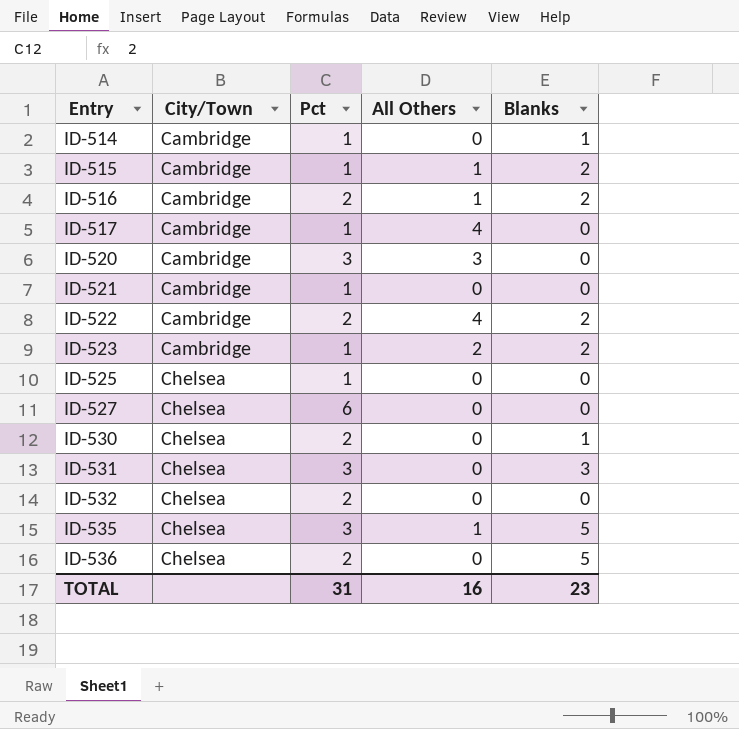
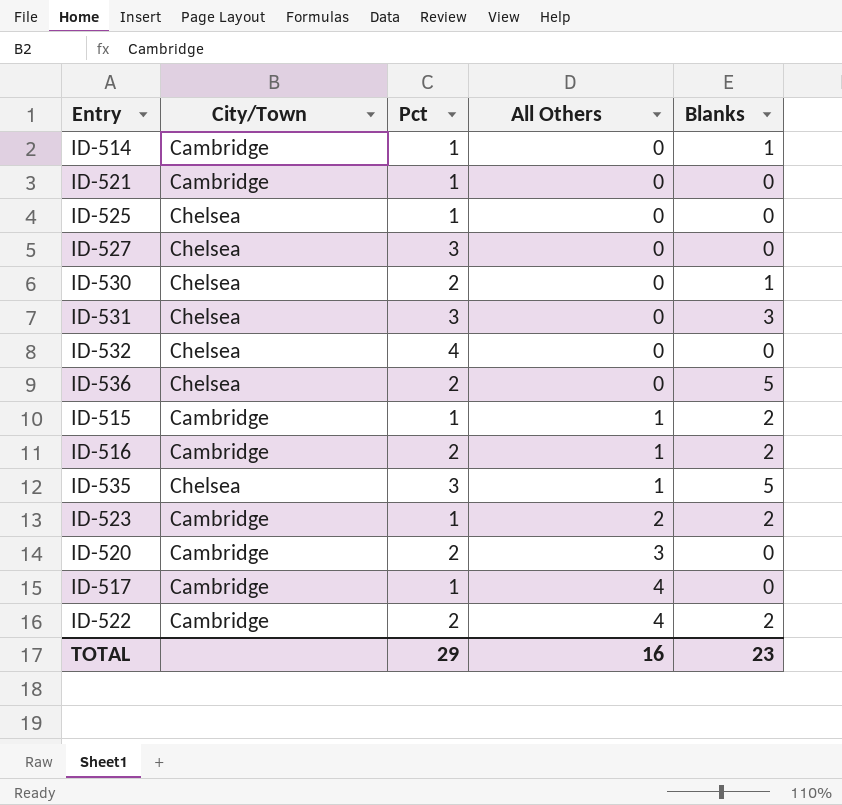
row order: Entry ascending -> All Others ascending
ID-527 | Pct: 6 -> 3
ID-532 | Pct: 2 -> 4
ID-520 | Pct: 3 -> 2
TOTAL | Pct: 31 -> 29

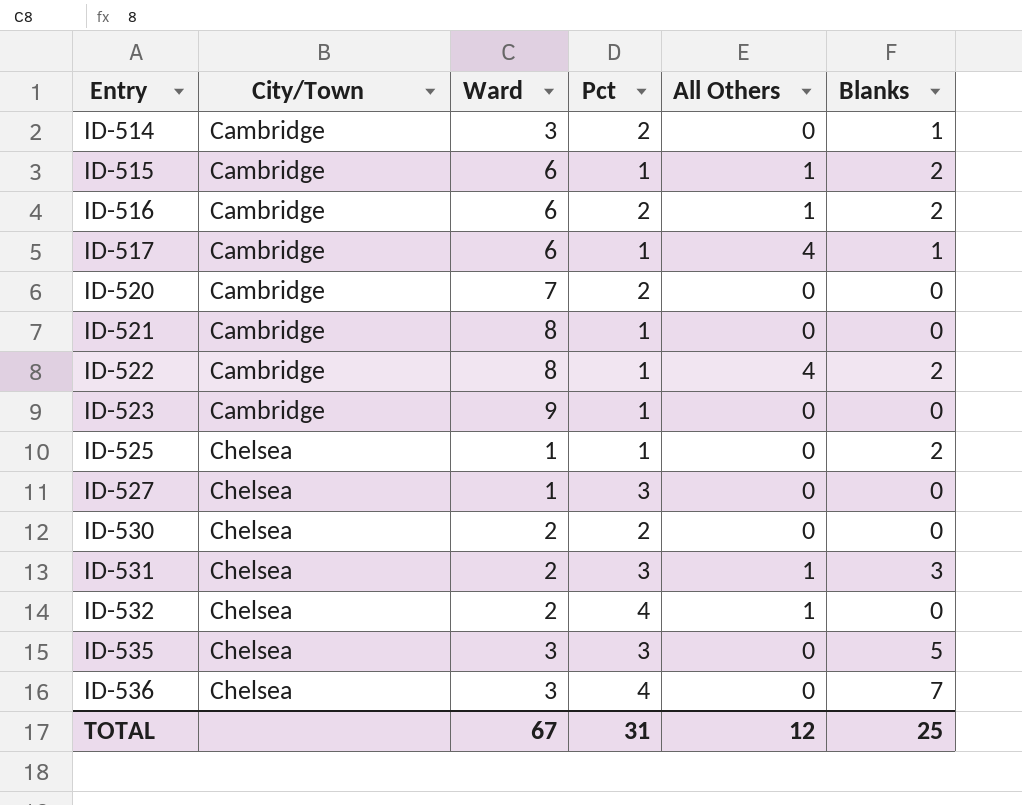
row order: All Others ascending -> Entry ascending
column Ward | position: none -> 3
ID-514 | Pct: 1 -> 2
ID-517 | Blanks: 0 -> 1
ID-520 | All Others: 3 -> 0
ID-522 | Pct: 2 -> 1
ID-523 | All Others: 2 -> 0
ID-523 | Blanks: 2 -> 0
ID-525 | Blanks: 0 -> 2
ID-530 | Blanks: 1 -> 0
ID-531 | All Others: 0 -> 1
ID-532 | All Others: 0 -> 1
ID-535 | All Others: 1 -> 0
ID-536 | Pct: 2 -> 4
ID-536 | Blanks: 5 -> 7
TOTAL | Pct: 29 -> 31
TOTAL | All Others: 16 -> 12
TOTAL | Blanks: 23 -> 25

